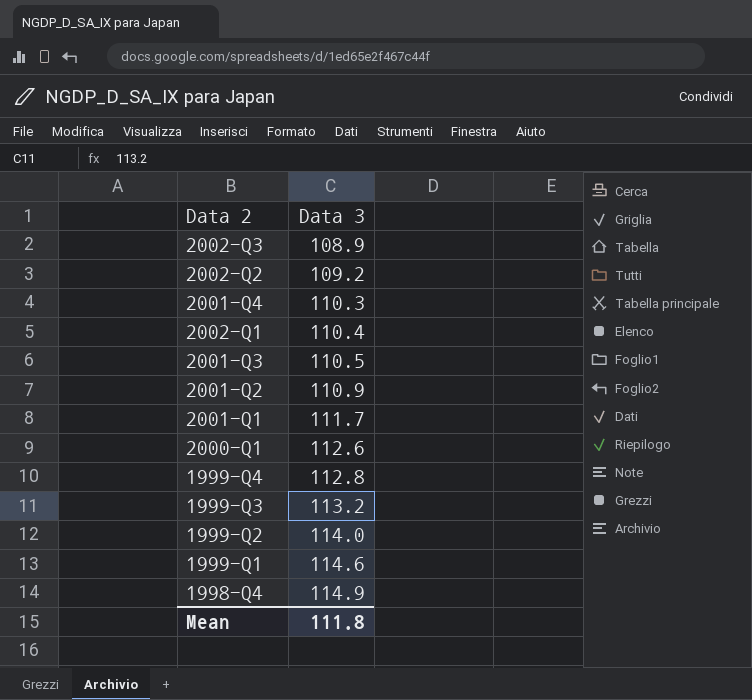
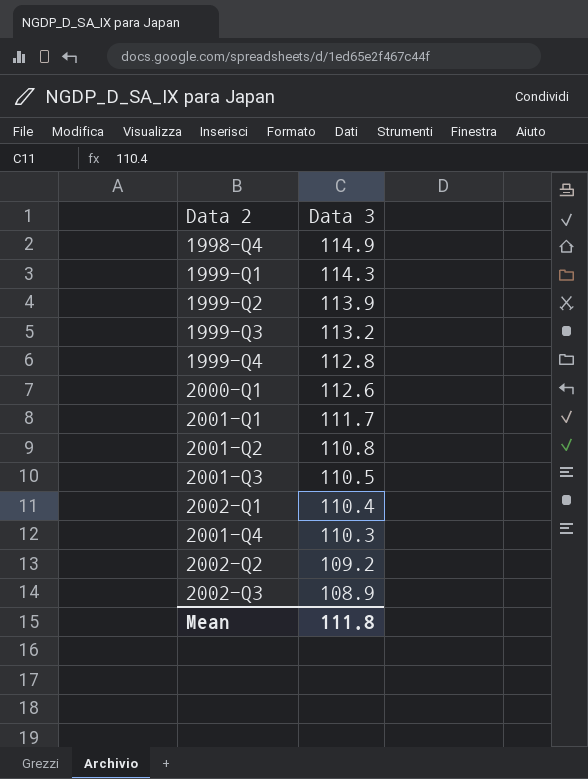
row order: Data 3 ascending -> Data 3 descending
1999-Q1 | Data 3: 114.6 -> 114.3
1999-Q2 | Data 3: 114.0 -> 113.9
2001-Q2 | Data 3: 110.9 -> 110.8

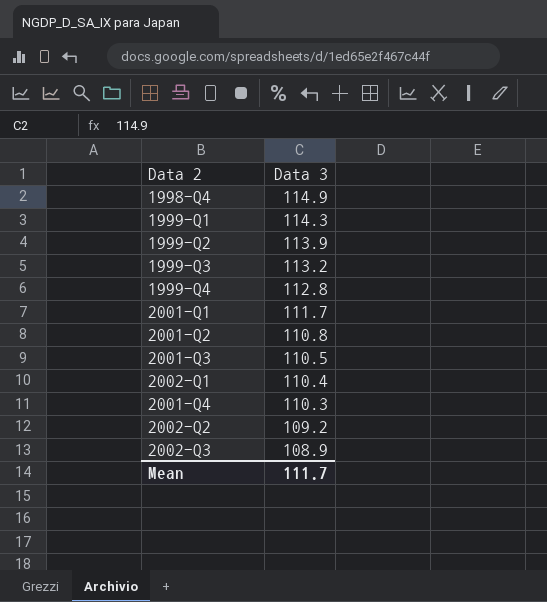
row 2000-Q1: 112.6 -> none
Mean | Data 3: 111.8 -> 111.7

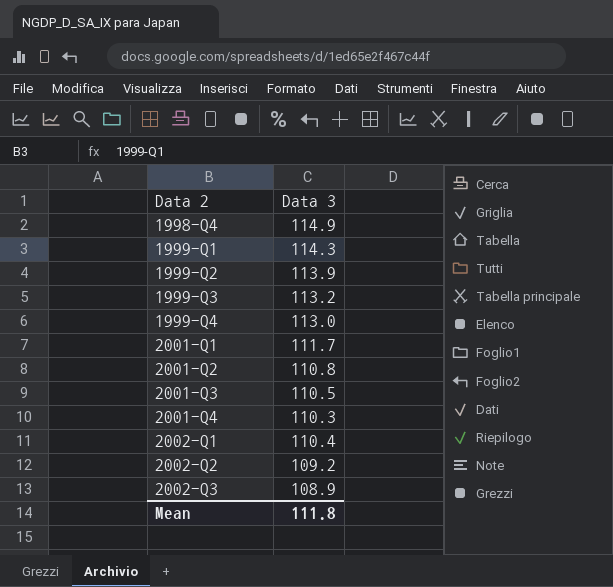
row order: Data 3 descending -> Data 2 ascending
1999-Q4 | Data 3: 112.8 -> 113.0
Mean | Data 3: 111.7 -> 111.8

